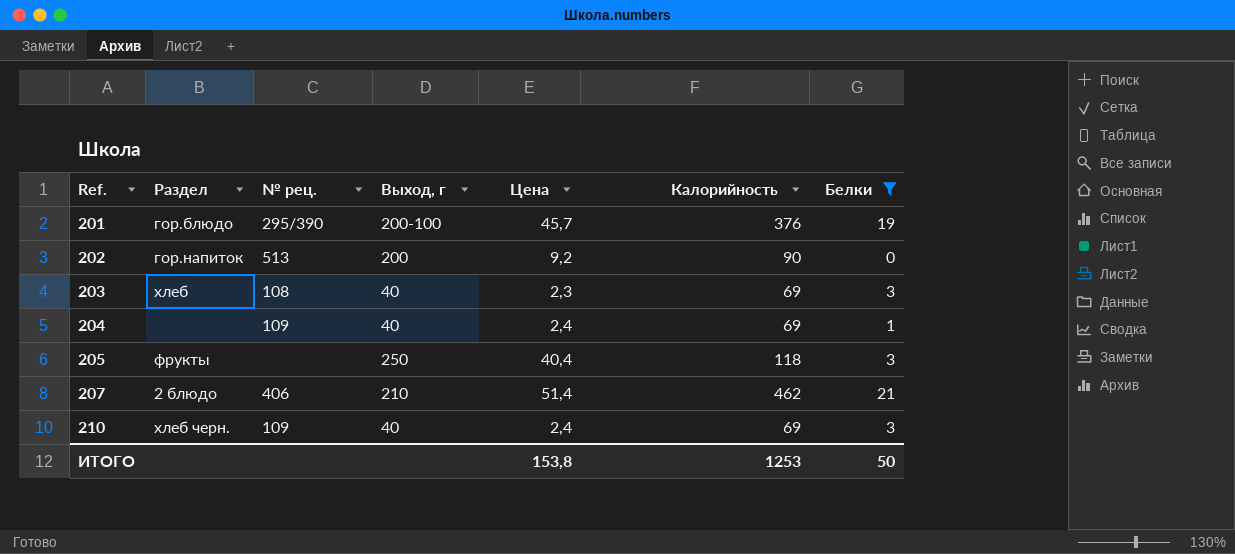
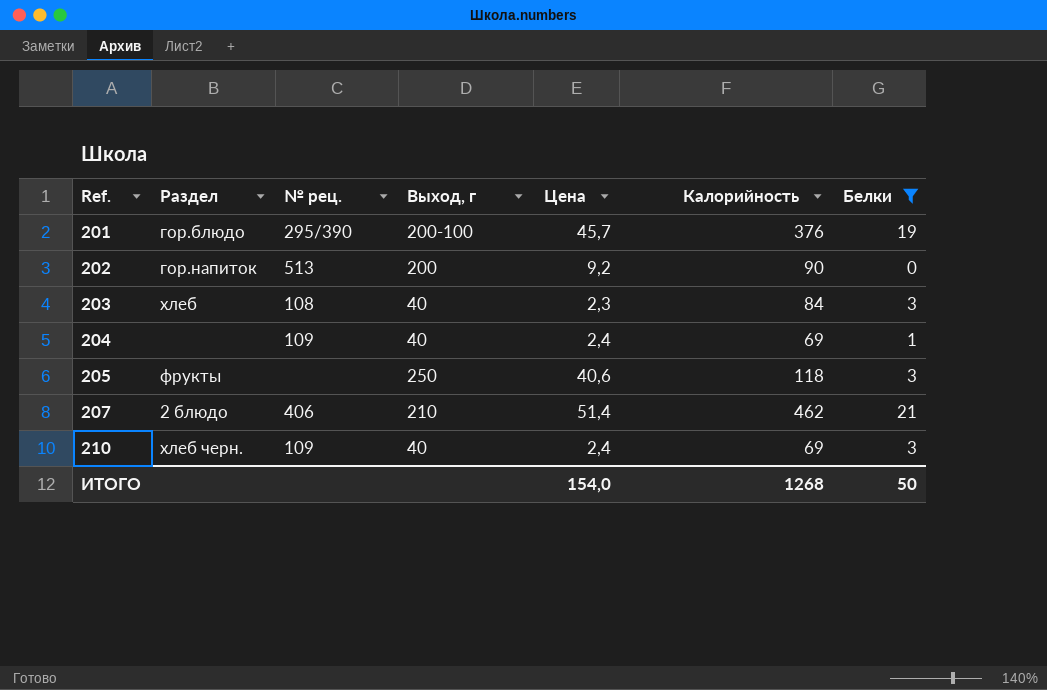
203 | Калорийность: 69 -> 84
205 | Цена: 40,4 -> 40,6
ИТОГО | Цена: 153,8 -> 154,0
ИТОГО | Калорийность: 1253 -> 1268

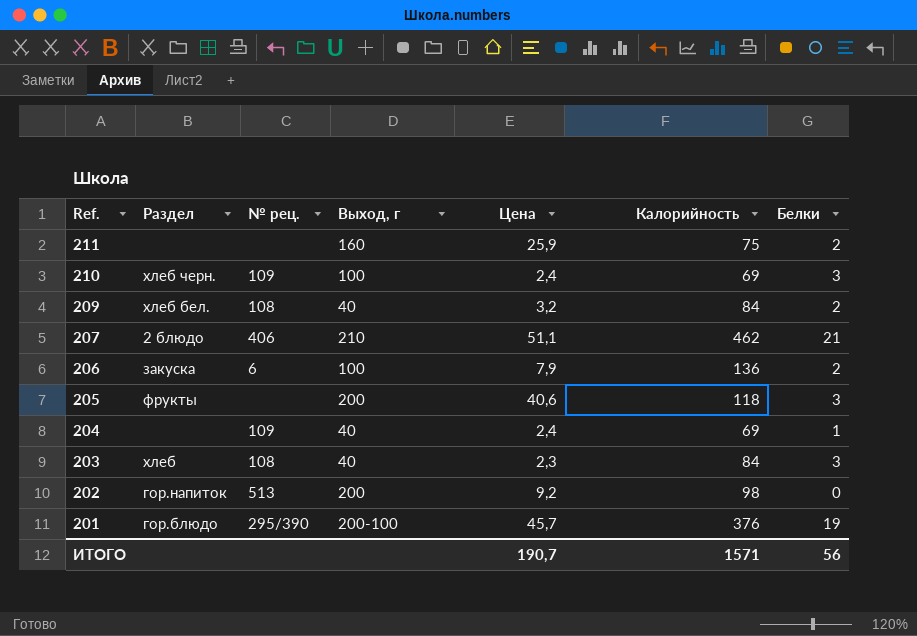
filter: Белки != 2 -> none
row order: Ref. ascending -> Ref. descending
210 | Выход, г: 40 -> 100
207 | Цена: 51,4 -> 51,1
205 | Выход, г: 250 -> 200
202 | Калорийность: 90 -> 98
ИТОГО | Цена: 154,0 -> 190,7
ИТОГО | Калорийность: 1268 -> 1571
ИТОГО | Белки: 50 -> 56

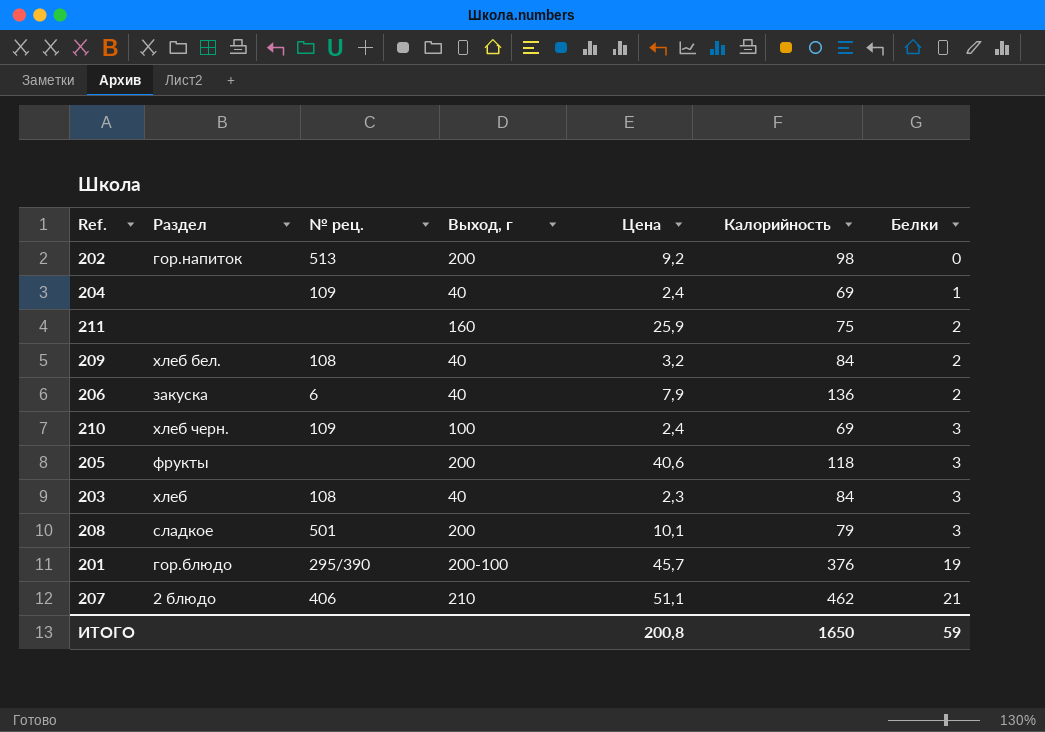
row order: Ref. descending -> Белки ascending
206 | Выход, г: 100 -> 40
row 208: none -> сладкое | 501 | 200 | 10,1 | 79 | 3
ИТОГО | Цена: 190,7 -> 200,8
ИТОГО | Калорийность: 1571 -> 1650
ИТОГО | Белки: 56 -> 59

